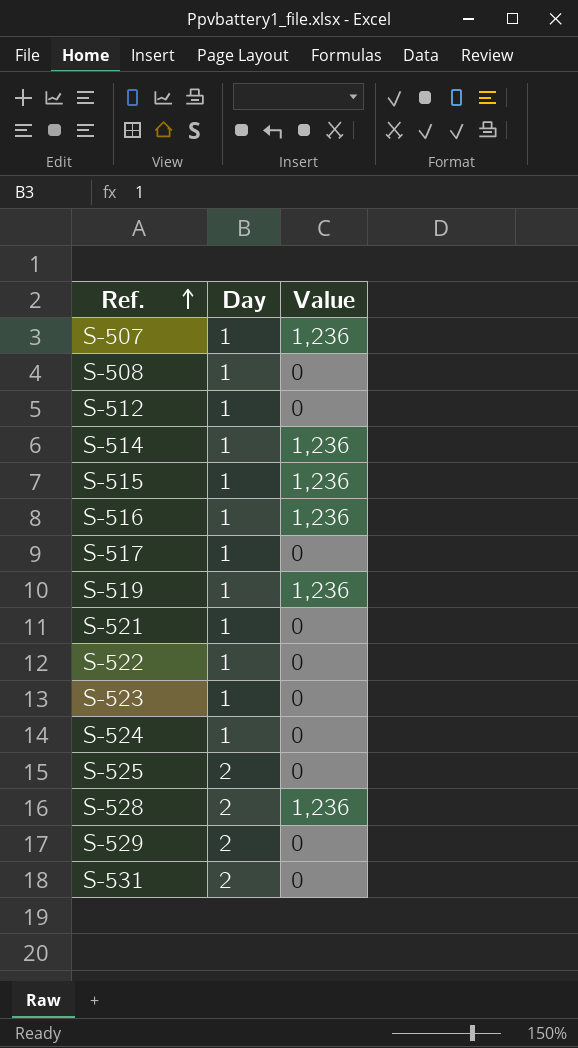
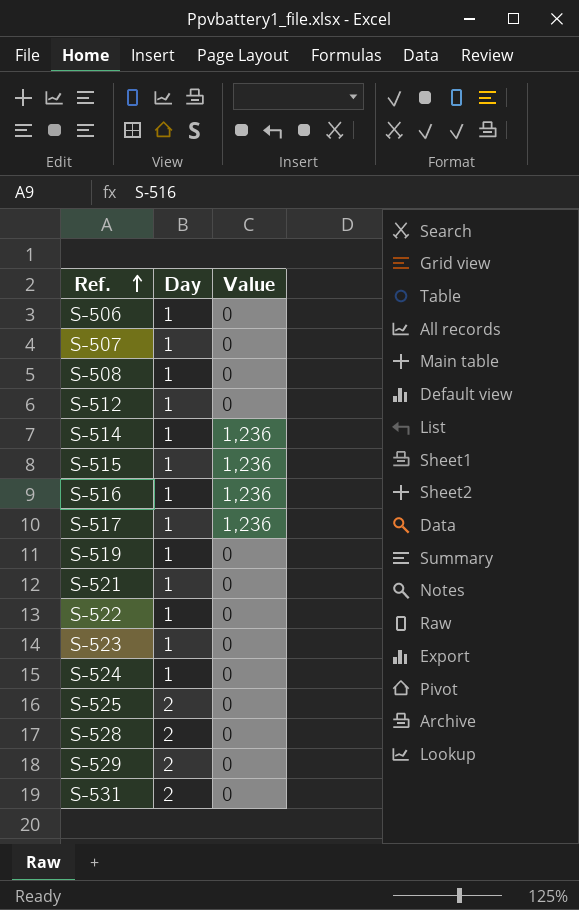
row S-506: none -> 1 | 0
S-507 | Value: 1,236 -> 0
S-517 | Value: 0 -> 1,236
S-519 | Value: 1,236 -> 0
S-528 | Value: 1,236 -> 0

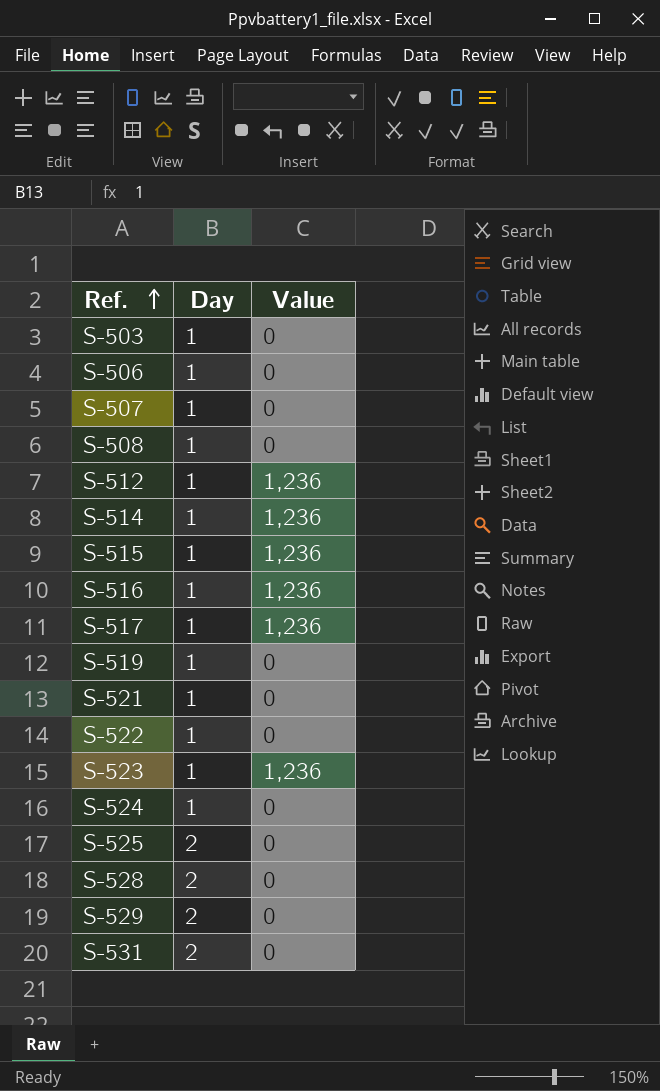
row S-503: none -> 1 | 0
S-512 | Value: 0 -> 1,236
S-523 | Value: 0 -> 1,236

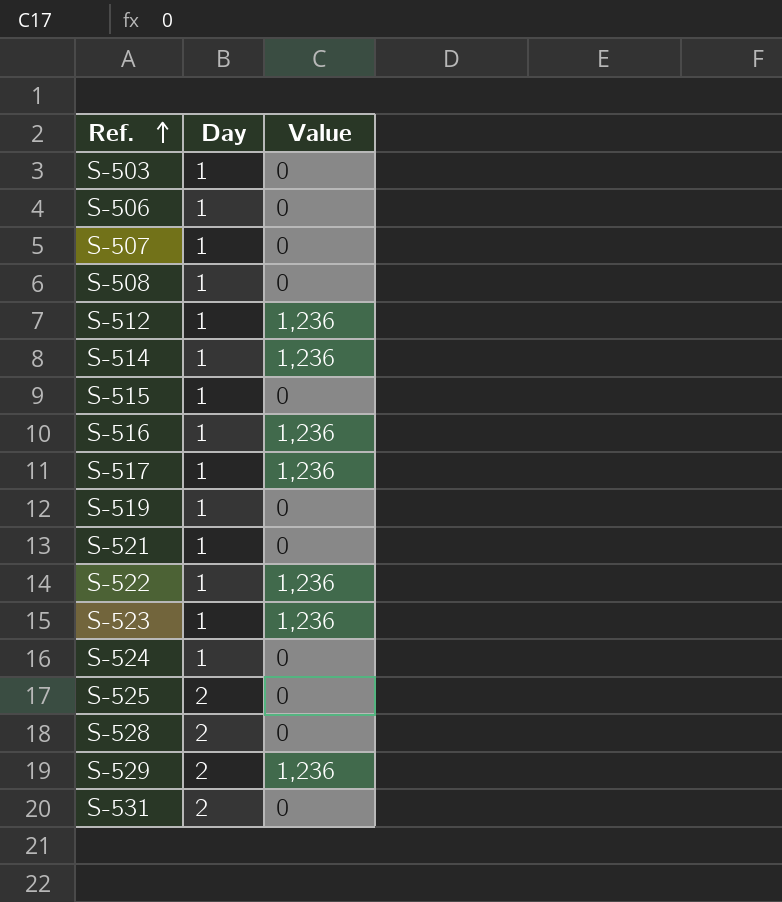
S-515 | Value: 1,236 -> 0
S-522 | Value: 0 -> 1,236
S-529 | Value: 0 -> 1,236

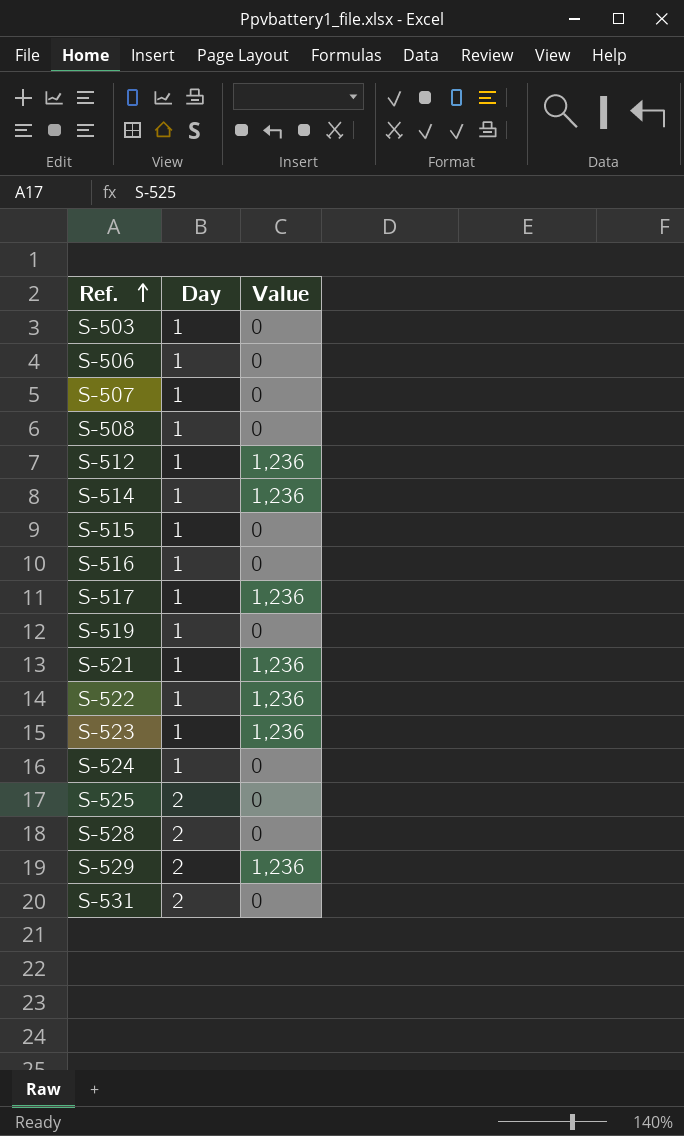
S-516 | Value: 1,236 -> 0
S-521 | Value: 0 -> 1,236

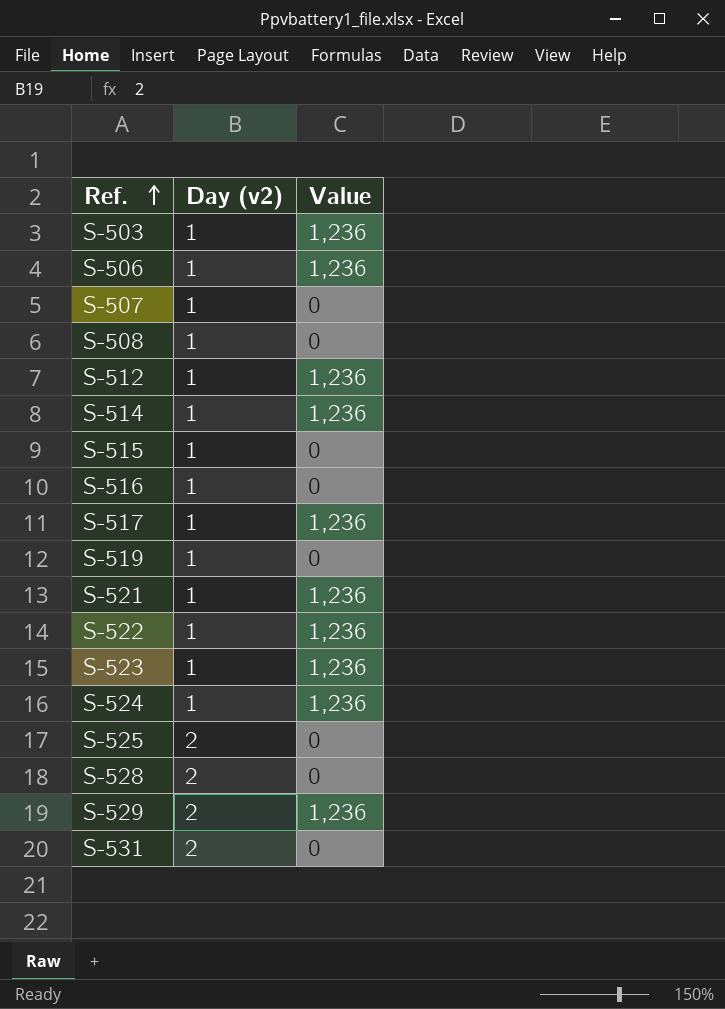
column name: Day -> Day (v2)
S-503 | Value: 0 -> 1,236
S-506 | Value: 0 -> 1,236
S-524 | Value: 0 -> 1,236

